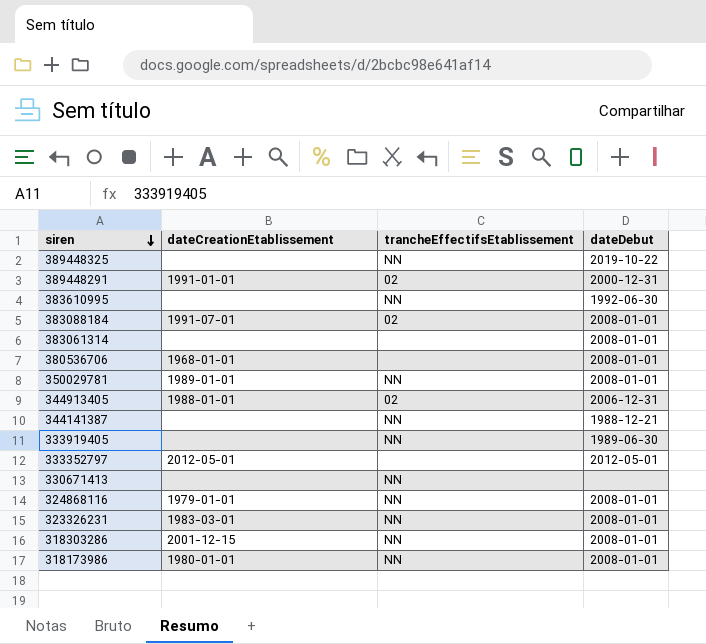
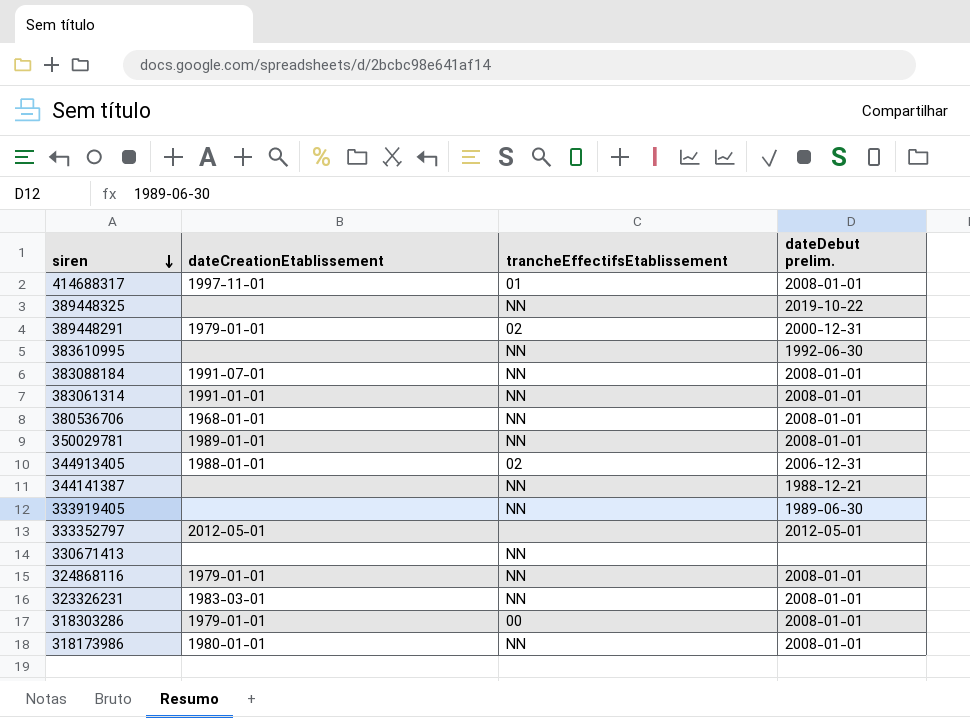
column name: dateDebut -> dateDebut prelim.
row 414688317: none -> 1997-11-01 | 01 | 2008-01-01
389448291 | dateCreationEtablissement: 1991-01-01 -> 1979-01-01
383088184 | trancheEffectifsEtablissement: 02 -> NN
383061314 | dateCreationEtablissement: none -> 1991-01-01
383061314 | trancheEffectifsEtablissement: none -> NN
380536706 | trancheEffectifsEtablissement: none -> NN
318303286 | dateCreationEtablissement: 2001-12-15 -> 1979-01-01
318303286 | trancheEffectifsEtablissement: NN -> 00

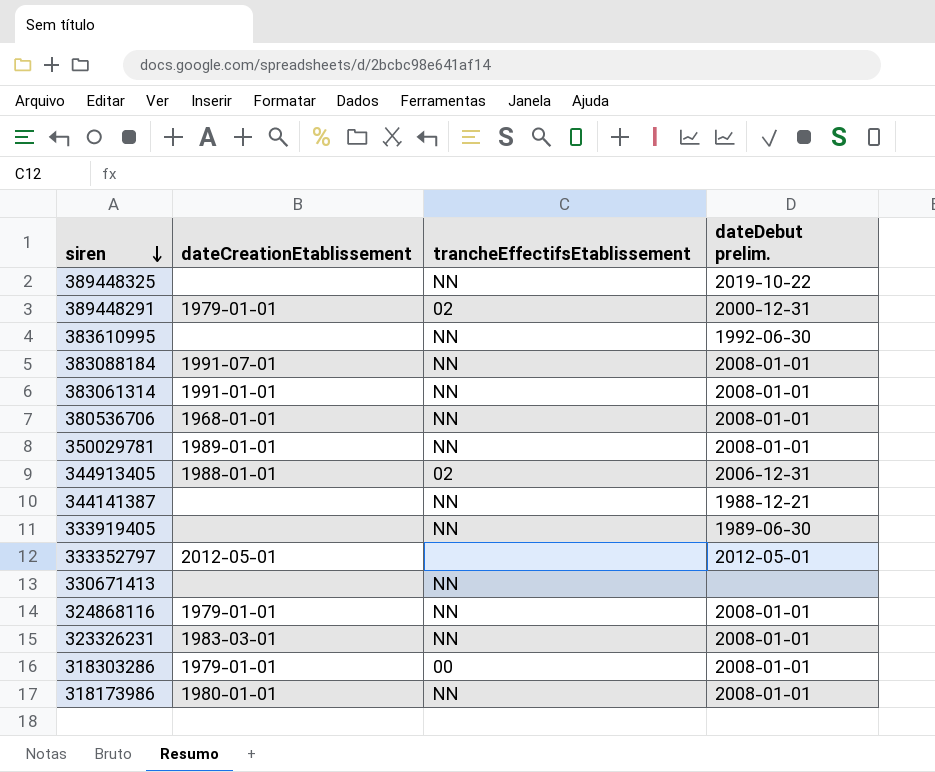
row 414688317: 1997-11-01 | 01 | 2008-01-01 -> none

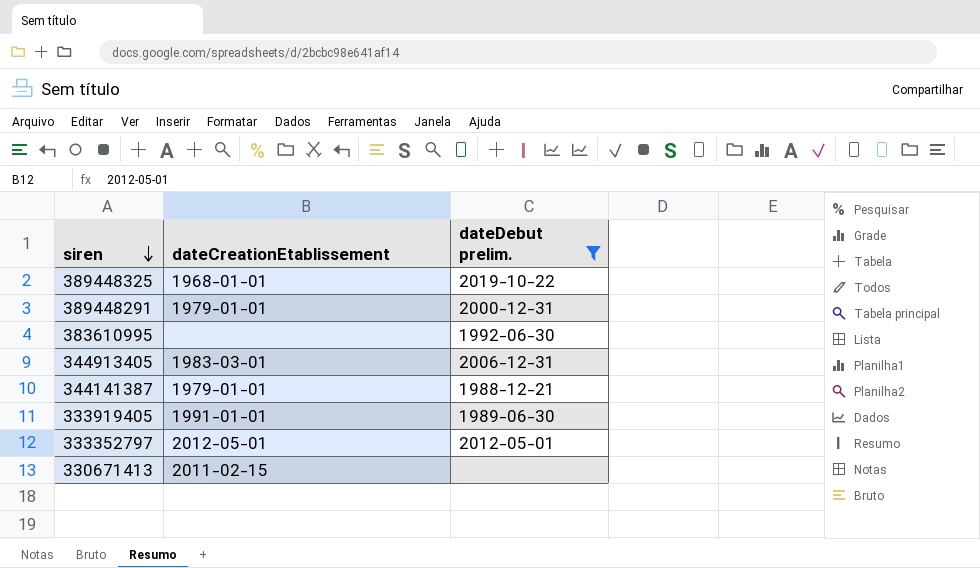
filter: none -> dateDebut prelim. != 2008-01-01
column trancheEffectifsEtablissement | position: 3 -> none
389448325 | dateCreationEtablissement: none -> 1968-01-01
344913405 | dateCreationEtablissement: 1988-01-01 -> 1983-03-01
344141387 | dateCreationEtablissement: none -> 1979-01-01
333919405 | dateCreationEtablissement: none -> 1991-01-01
330671413 | dateCreationEtablissement: none -> 2011-02-15

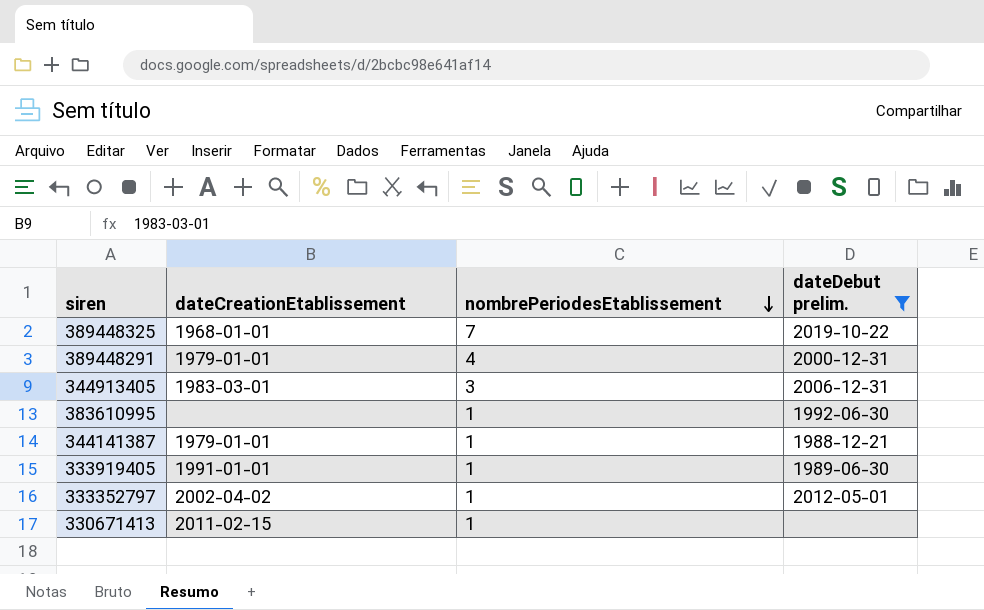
row order: siren descending -> nombrePeriodesEtablissement descending
column nombrePeriodesEtablissement | position: none -> 3
333352797 | dateCreationEtablissement: 2012-05-01 -> 2002-04-02

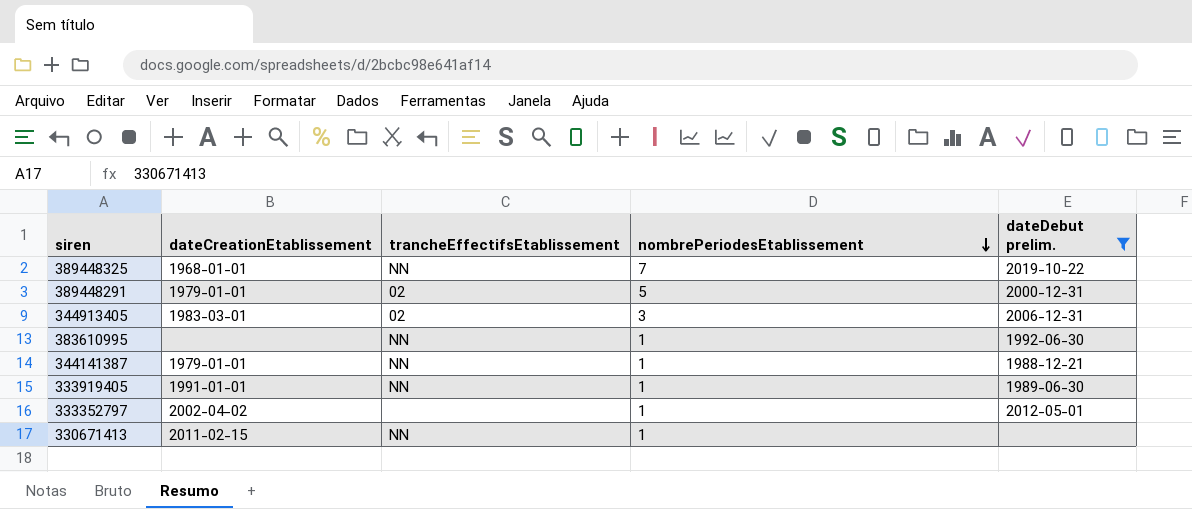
column trancheEffectifsEtablissement | position: none -> 3
389448291 | nombrePeriodesEtablissement: 4 -> 5

